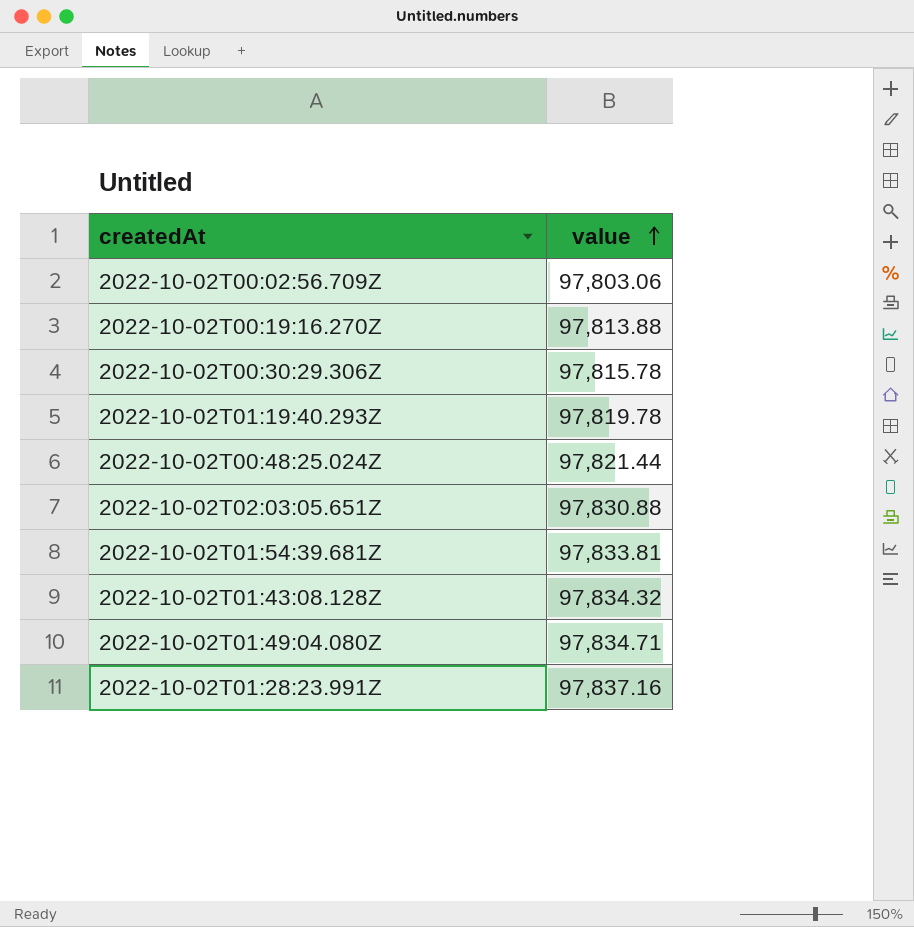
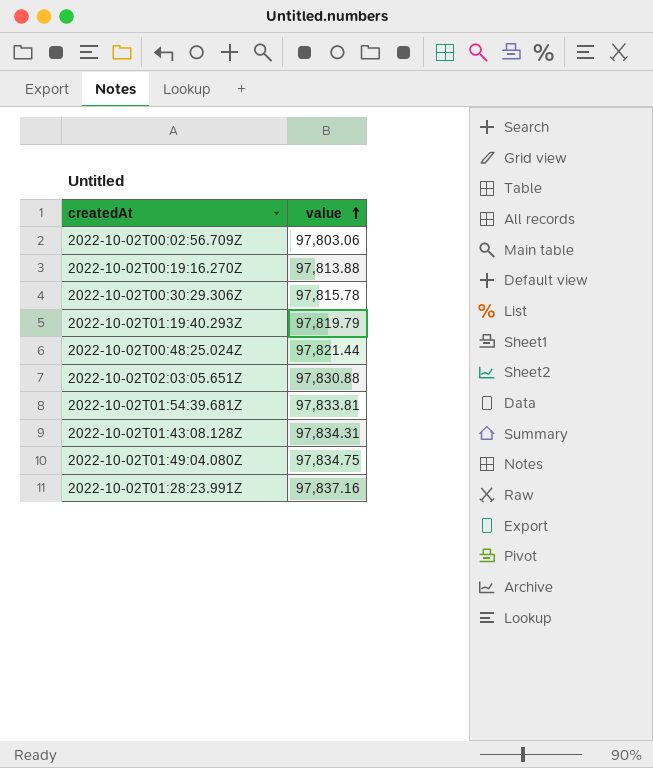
2022-10-02T01:19:40.293Z | value: 97,819.78 -> 97,819.79
2022-10-02T01:43:08.128Z | value: 97,834.32 -> 97,834.31
2022-10-02T01:49:04.080Z | value: 97,834.71 -> 97,834.75

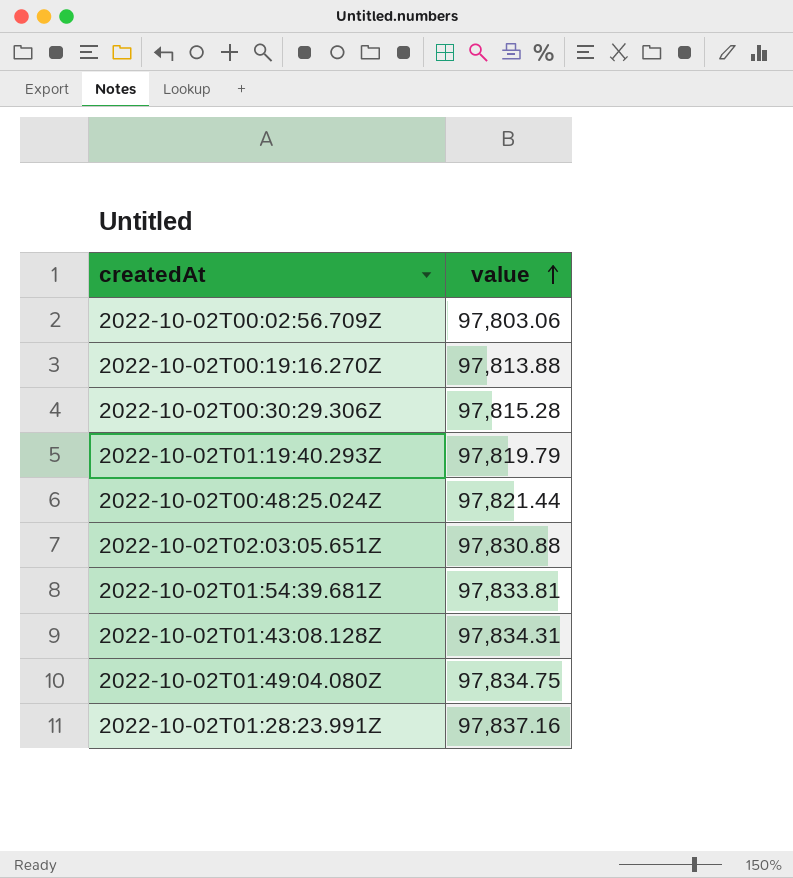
2022-10-02T00:30:29.306Z | value: 97,815.78 -> 97,815.28

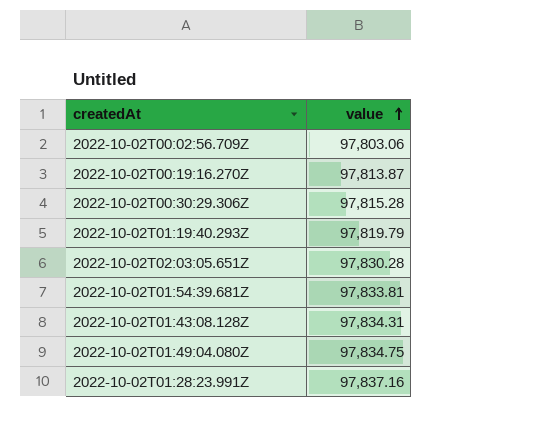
row 2022-10-02T00:48:25.024Z: 97,821.44 -> none
2022-10-02T00:19:16.270Z | value: 97,813.88 -> 97,813.87
2022-10-02T02:03:05.651Z | value: 97,830.88 -> 97,830.28

